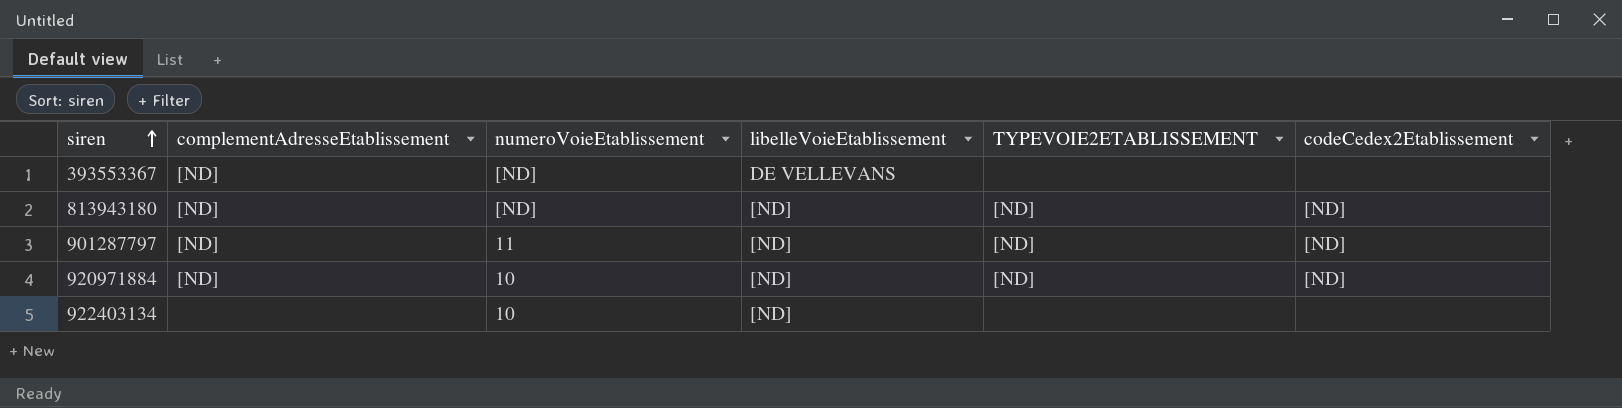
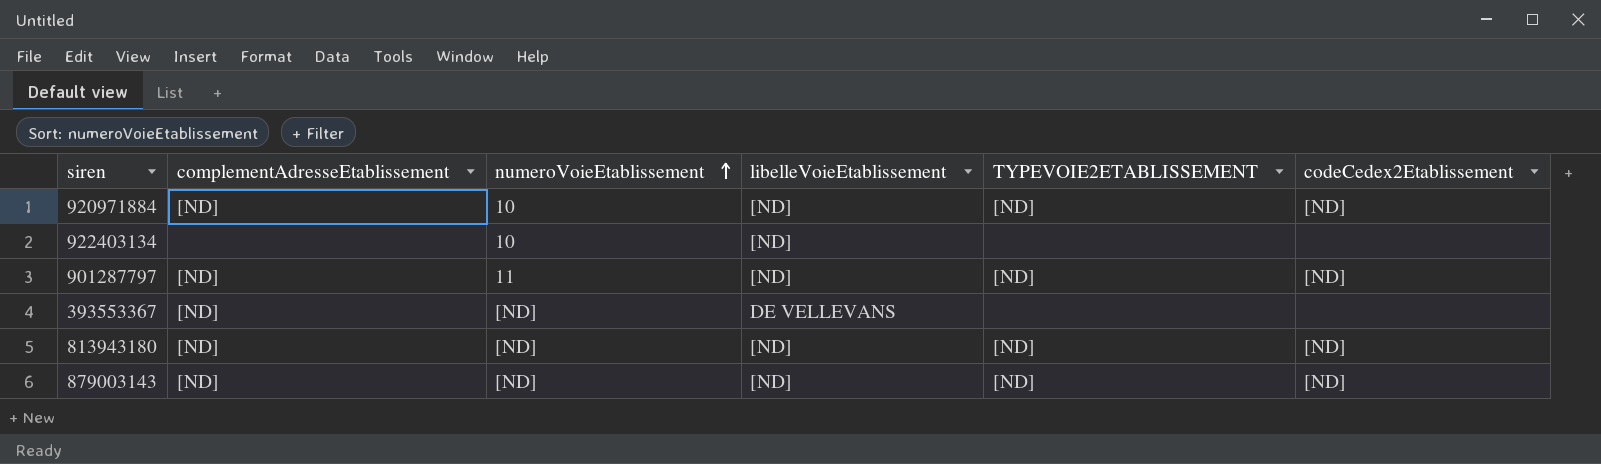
row order: siren ascending -> numeroVoieEtablissement ascending
row 879003143: none -> [ND] | [ND] | [ND] | [ND] | [ND]

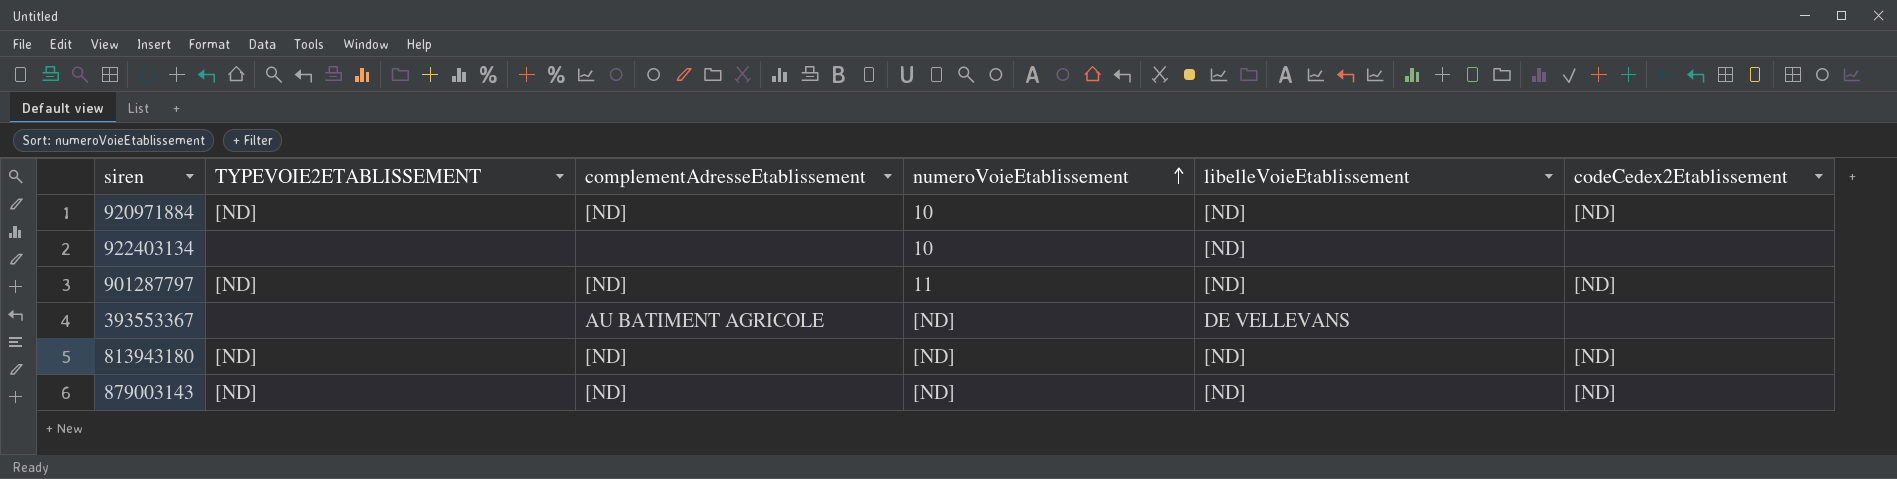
column TYPEVOIE2ETABLISSEMENT | position: 5 -> 2
393553367 | complementAdresseEtablissement: [ND] -> AU BATIMENT AGRICOLE

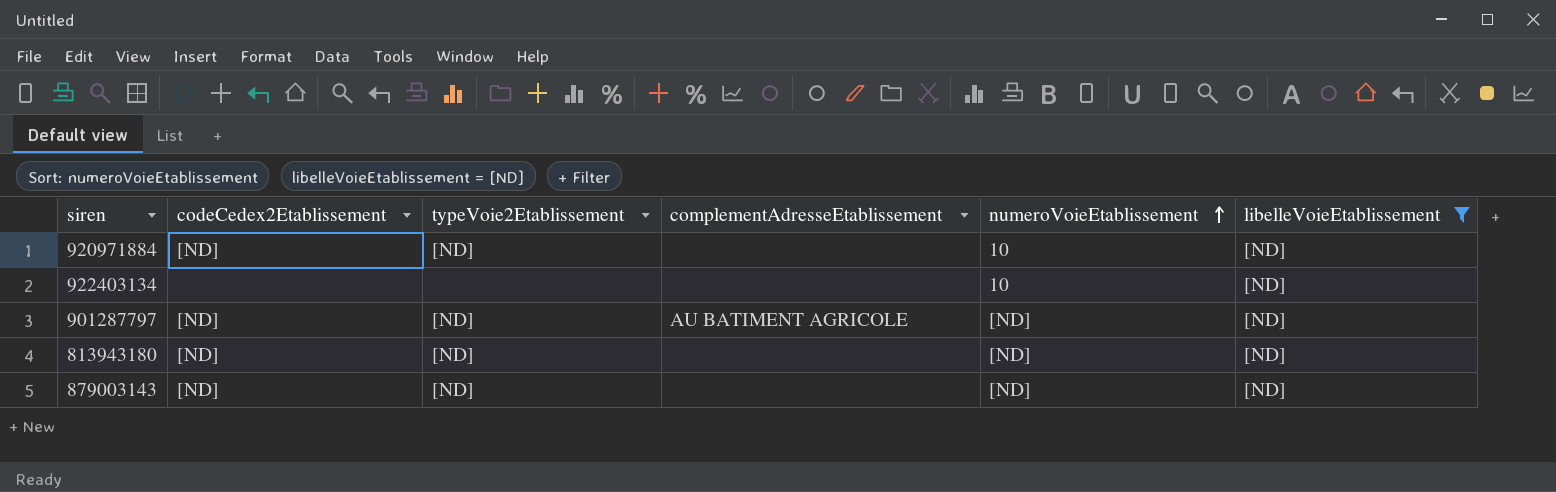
filter: none -> libelleVoieEtablissement = [ND]
column codeCedex2Etablissement | position: 6 -> 2
column name: TYPEVOIE2ETABLISSEMENT -> typeVoie2Etablissement
920971884 | complementAdresseEtablissement: [ND] -> none
901287797 | complementAdresseEtablissement: [ND] -> AU BATIMENT AGRICOLE
901287797 | numeroVoieEtablissement: 11 -> [ND]
813943180 | complementAdresseEtablissement: [ND] -> none
879003143 | complementAdresseEtablissement: [ND] -> none

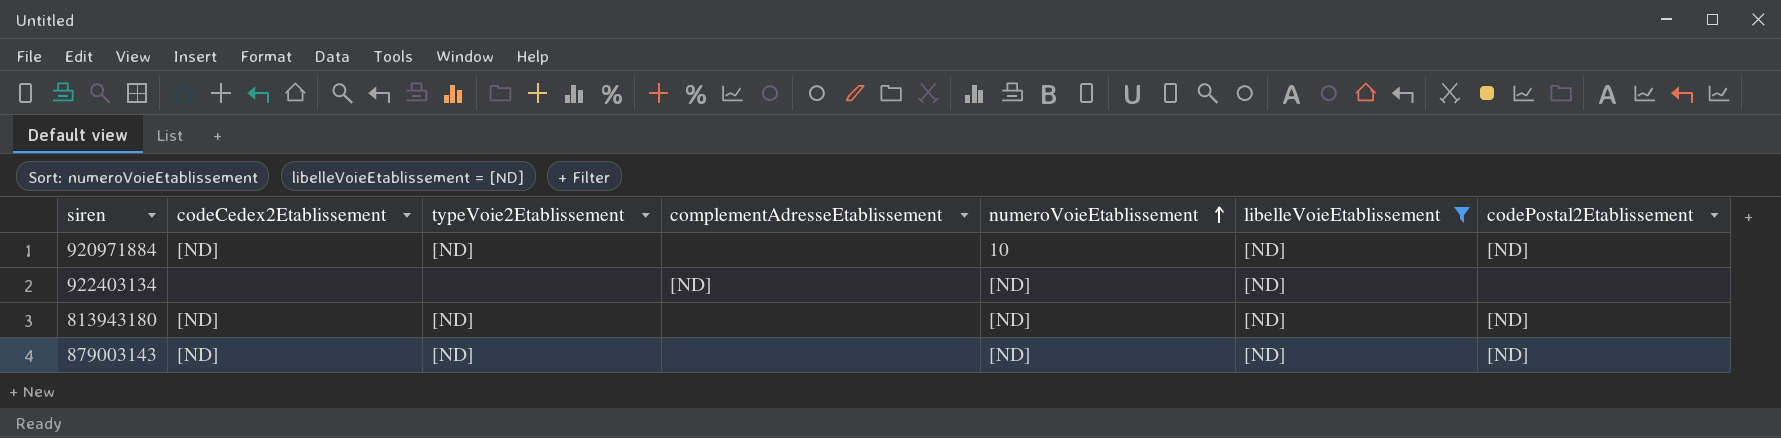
column codePostal2Etablissement | position: none -> 7
row 901287797: [ND] | [ND] | AU BATIMENT AGRICOLE | [ND] | [ND] -> none
922403134 | complementAdresseEtablissement: none -> [ND]
922403134 | numeroVoieEtablissement: 10 -> [ND]

